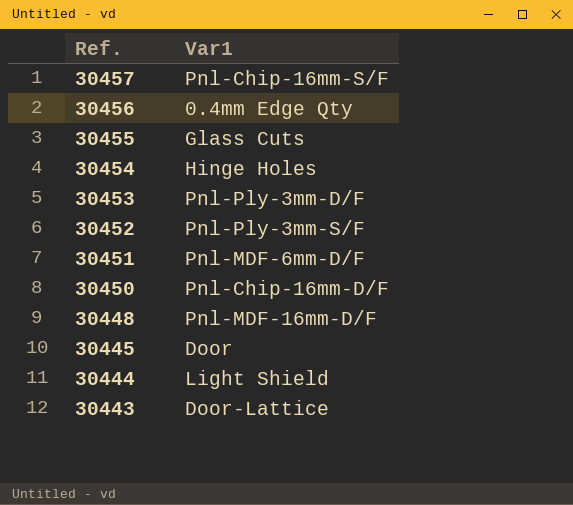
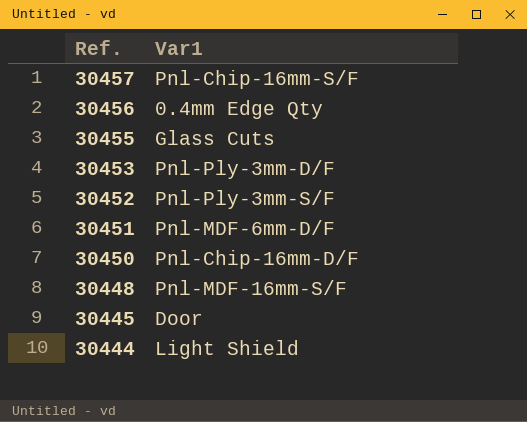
row 30454: Hinge Holes -> none
row 30443: Door-Lattice -> none
30448 | Var1: Pnl-MDF-16mm-D/F -> Pnl-MDF-16mm-S/F

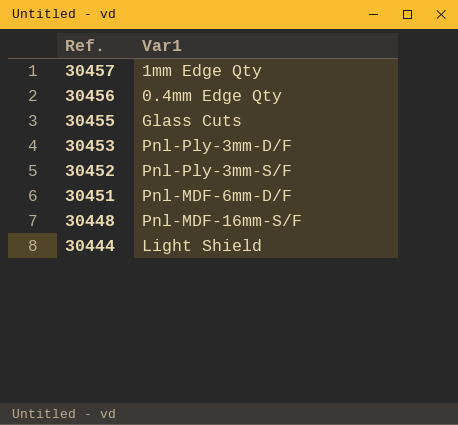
row 30450: Pnl-Chip-16mm-D/F -> none
row 30445: Door -> none
30457 | Var1: Pnl-Chip-16mm-S/F -> 1mm Edge Qty

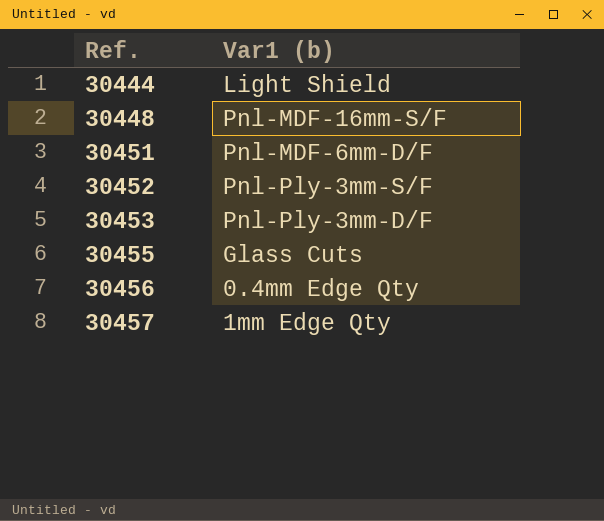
row order: Ref. descending -> Ref. ascending
column name: Var1 -> Var1 (b)

